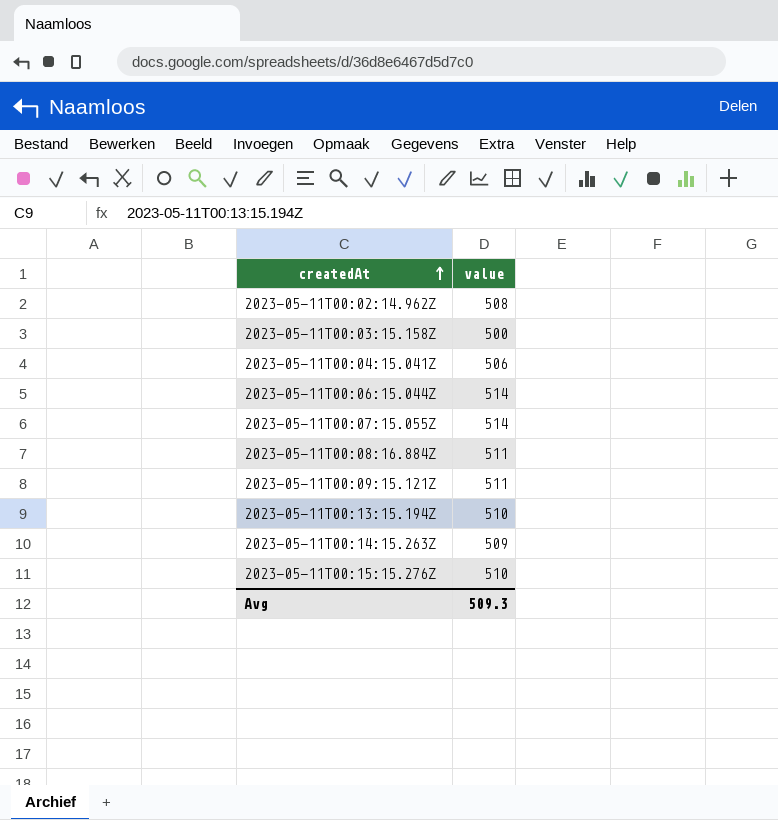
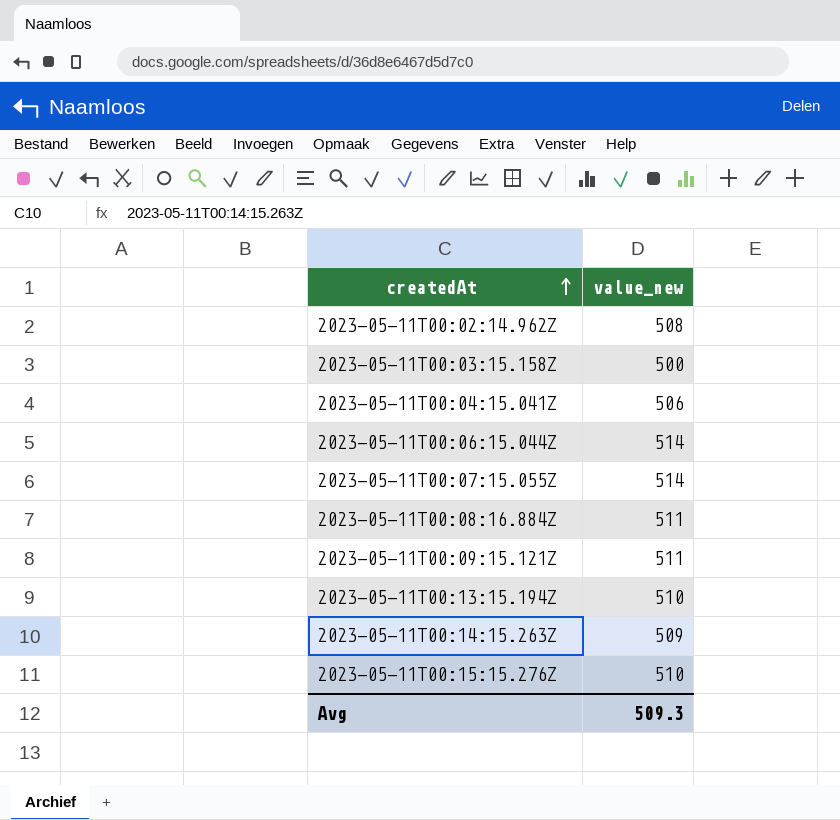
column name: value -> value_new

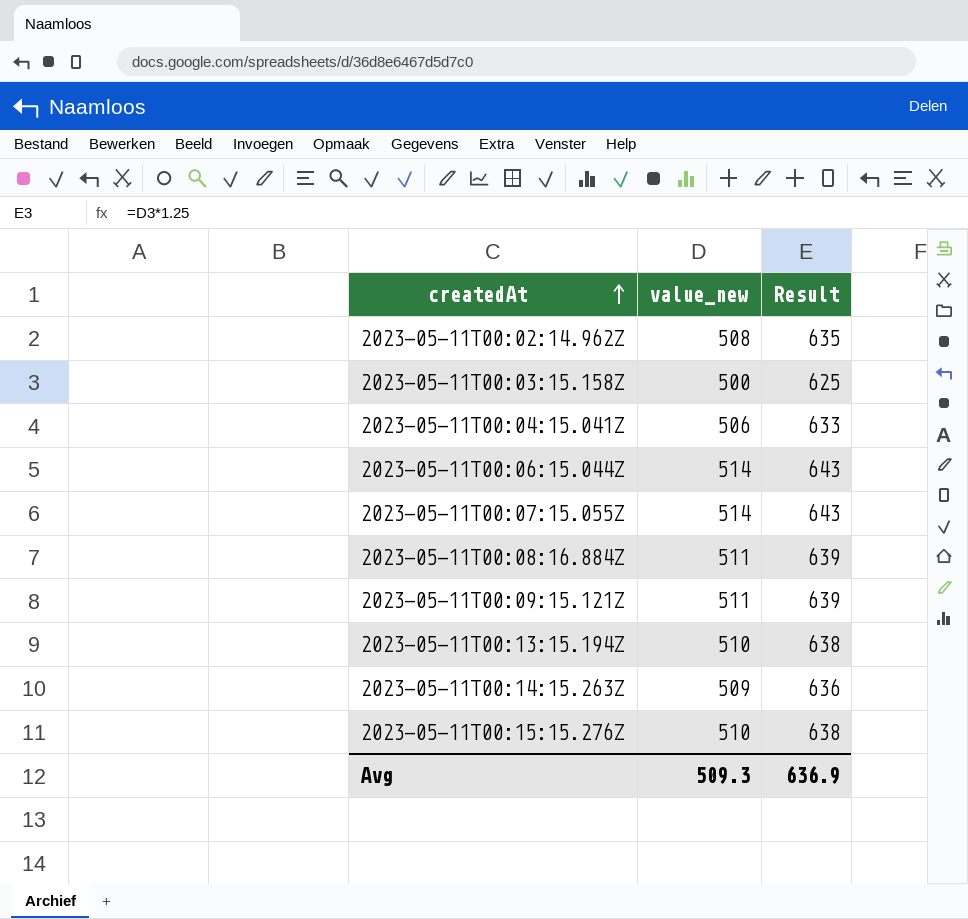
column Result | formula: none -> [value_new] * 1.25

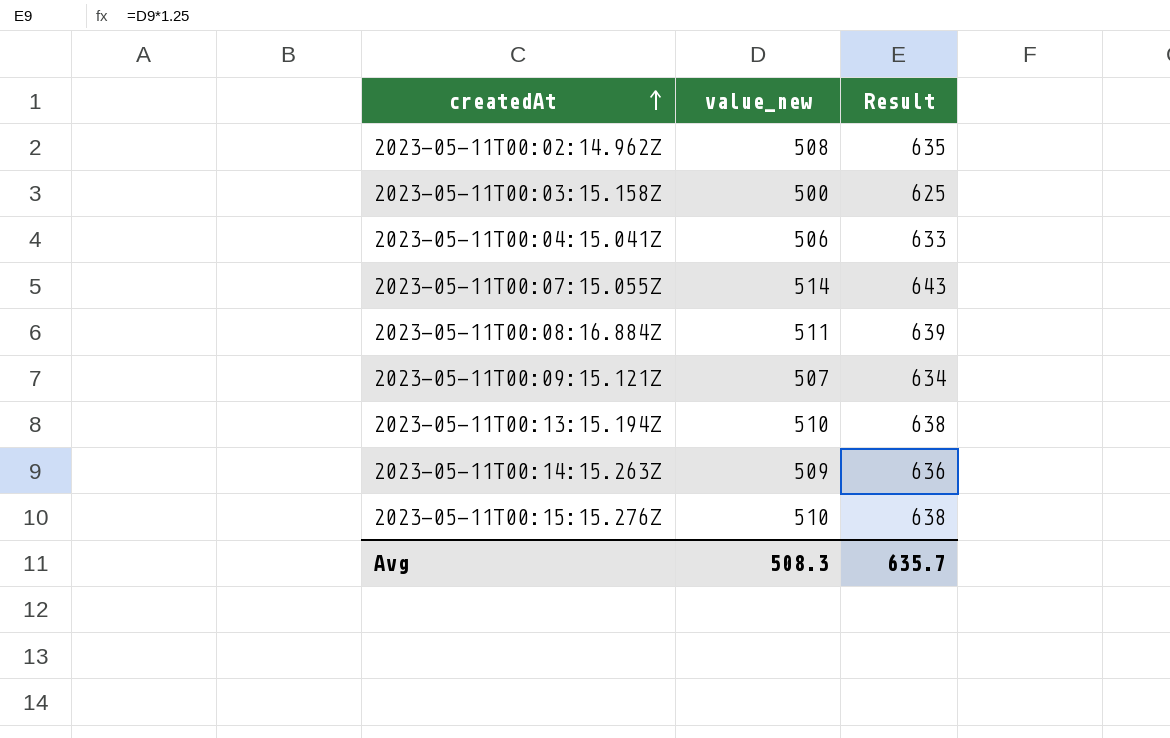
row 2023-05-11T00:06:15.044Z: 514 | 643 -> none
2023-05-11T00:09:15.121Z | value_new: 511 -> 507
2023-05-11T00:09:15.121Z | Result: 639 -> 634
Avg | value_new: 509.3 -> 508.3
Avg | Result: 636.9 -> 635.7

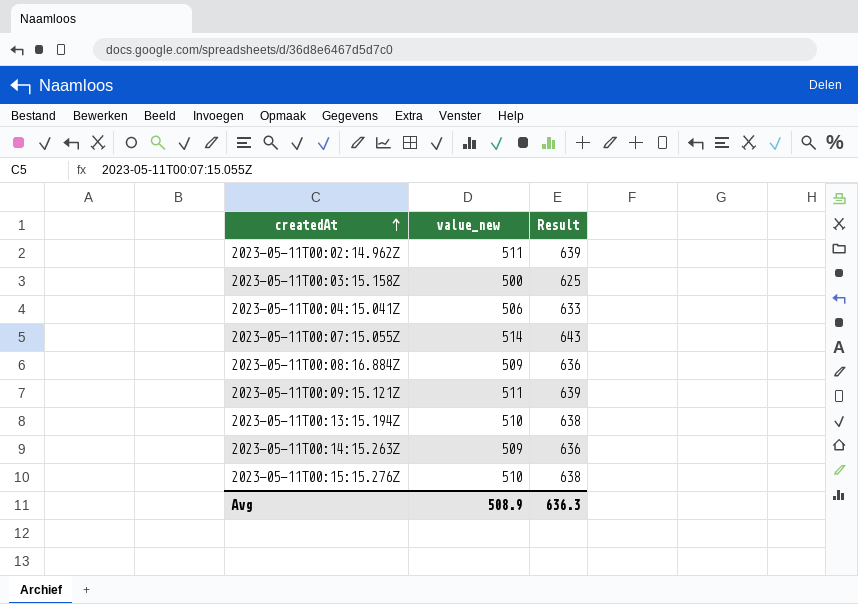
2023-05-11T00:02:14.962Z | value_new: 508 -> 511
2023-05-11T00:02:14.962Z | Result: 635 -> 639
2023-05-11T00:08:16.884Z | value_new: 511 -> 509
2023-05-11T00:08:16.884Z | Result: 639 -> 636
2023-05-11T00:09:15.121Z | value_new: 507 -> 511
2023-05-11T00:09:15.121Z | Result: 634 -> 639
Avg | value_new: 508.3 -> 508.9
Avg | Result: 635.7 -> 636.3

